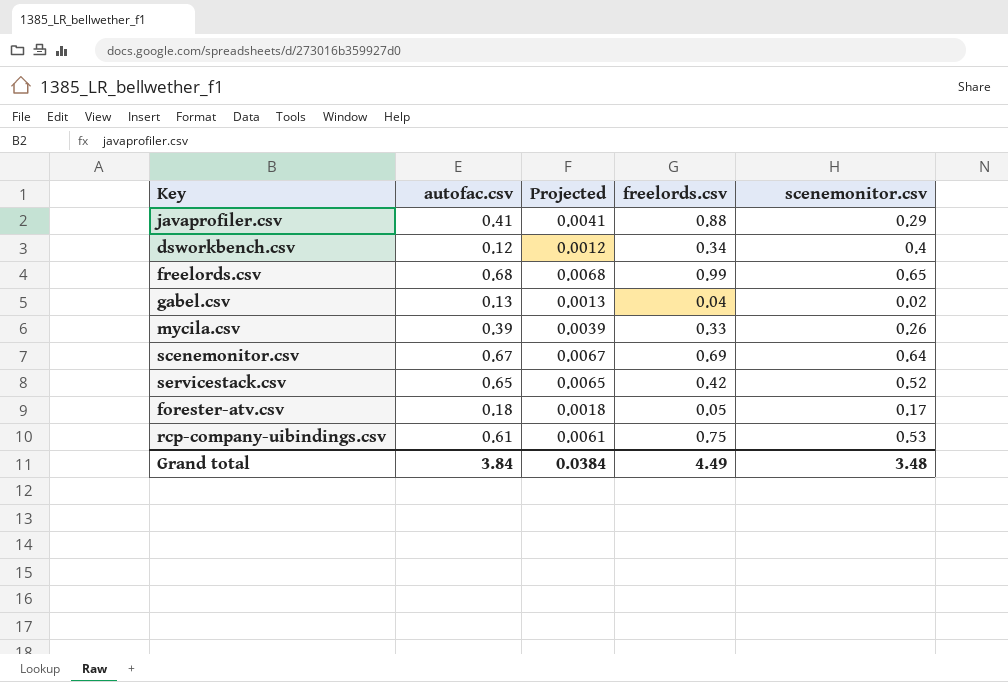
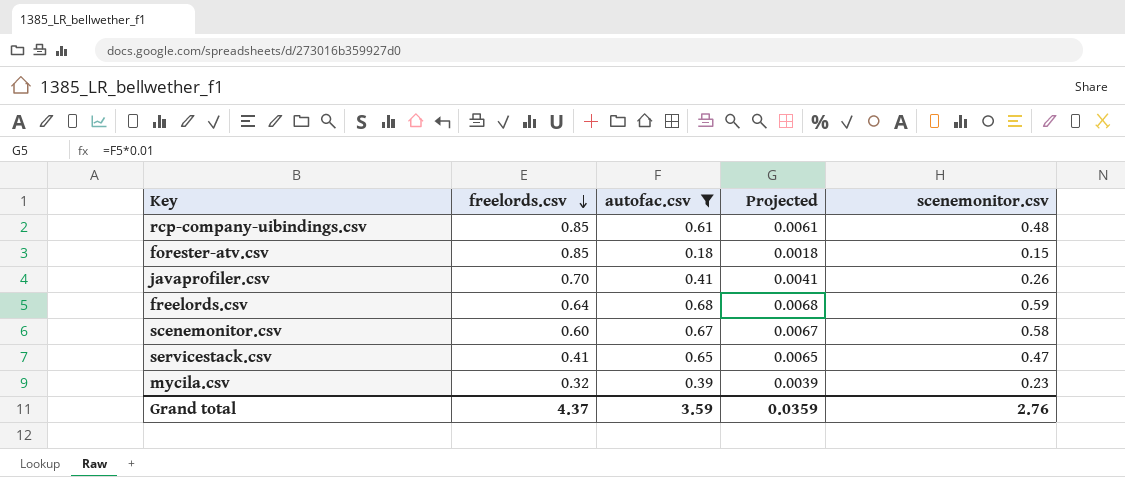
filter: none -> autofac.csv >= 0.18
row order: none -> freelords.csv descending
column freelords.csv | position: 4 -> 2
rcp-company-uibindings.csv | freelords.csv: 0.75 -> 0.85
rcp-company-uibindings.csv | scenemonitor.csv: 0.53 -> 0.48
forester-atv.csv | freelords.csv: 0.05 -> 0.85
forester-atv.csv | scenemonitor.csv: 0.17 -> 0.15
javaprofiler.csv | freelords.csv: 0.88 -> 0.70
javaprofiler.csv | scenemonitor.csv: 0.29 -> 0.26
freelords.csv | freelords.csv: 0.99 -> 0.64
freelords.csv | scenemonitor.csv: 0.65 -> 0.59
scenemonitor.csv | freelords.csv: 0.69 -> 0.60
scenemonitor.csv | scenemonitor.csv: 0.64 -> 0.58
servicestack.csv | freelords.csv: 0.42 -> 0.41
servicestack.csv | scenemonitor.csv: 0.52 -> 0.47
mycila.csv | freelords.csv: 0.33 -> 0.32
mycila.csv | scenemonitor.csv: 0.26 -> 0.23
Grand total | freelords.csv: 4.49 -> 4.37
Grand total | autofac.csv: 3.84 -> 3.59
Grand total | Projected: 0.0384 -> 0.0359
Grand total | scenemonitor.csv: 3.48 -> 2.76

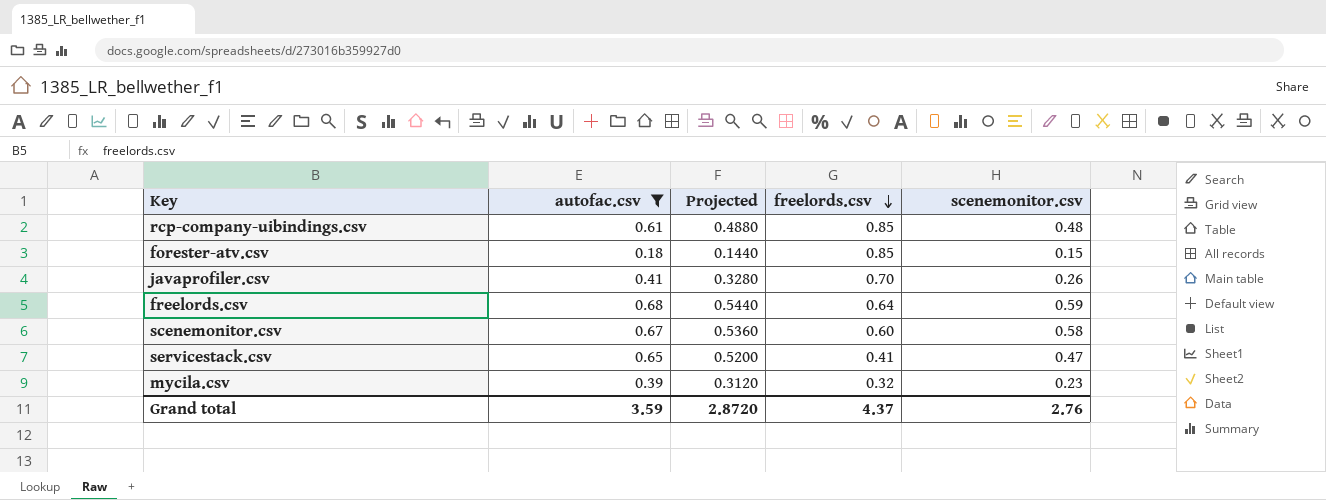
column Projected | formula: [autofac.csv] * 0.01 -> [autofac.csv] * 0.8
column freelords.csv | position: 2 -> 4
Grand total | Projected: 0.0359 -> 2.8720

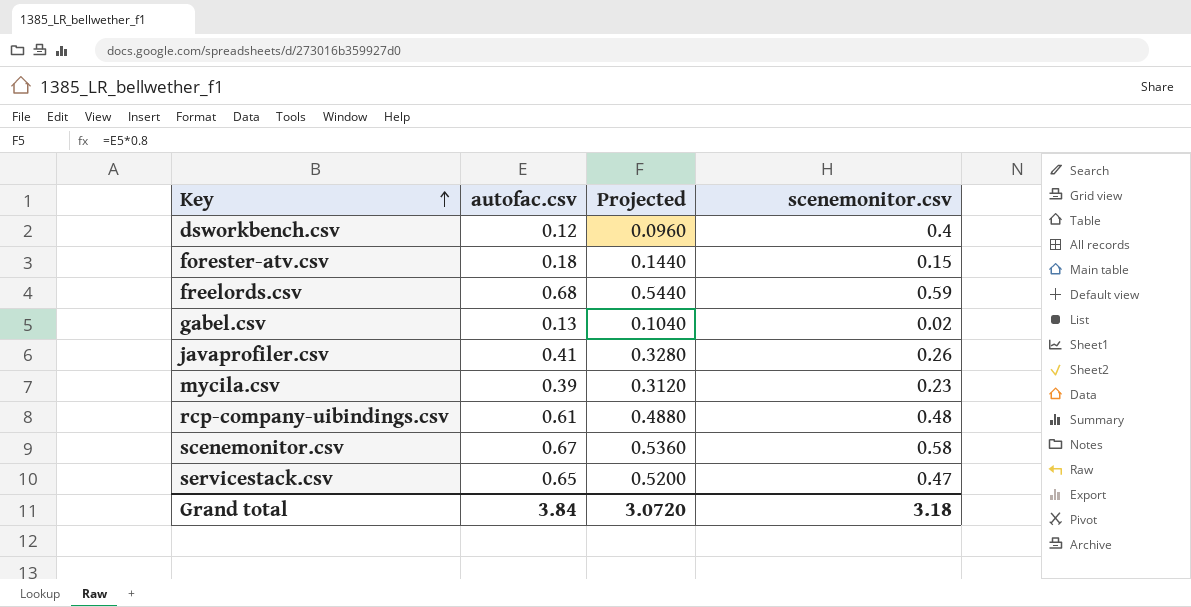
filter: autofac.csv >= 0.18 -> none
row order: freelords.csv descending -> Key ascending
column freelords.csv | position: 4 -> none
Grand total | autofac.csv: 3.59 -> 3.84
Grand total | Projected: 2.8720 -> 3.0720
Grand total | scenemonitor.csv: 2.76 -> 3.18

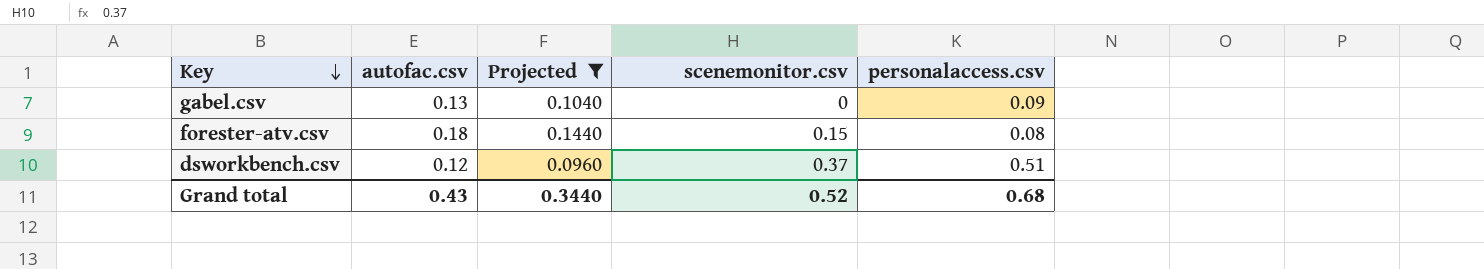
filter: none -> Projected <= 0.1440
row order: Key ascending -> Key descending
column personalaccess.csv | position: none -> 5
gabel.csv | scenemonitor.csv: 0.02 -> 0
dsworkbench.csv | scenemonitor.csv: 0.4 -> 0.37
Grand total | autofac.csv: 3.84 -> 0.43
Grand total | Projected: 3.0720 -> 0.3440
Grand total | scenemonitor.csv: 3.18 -> 0.52

